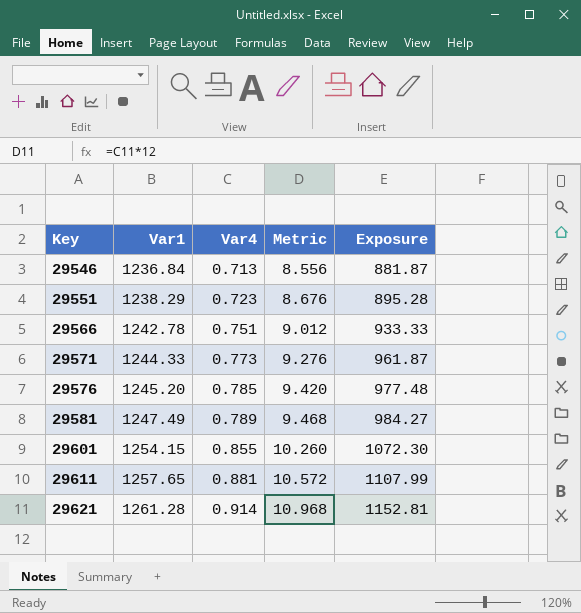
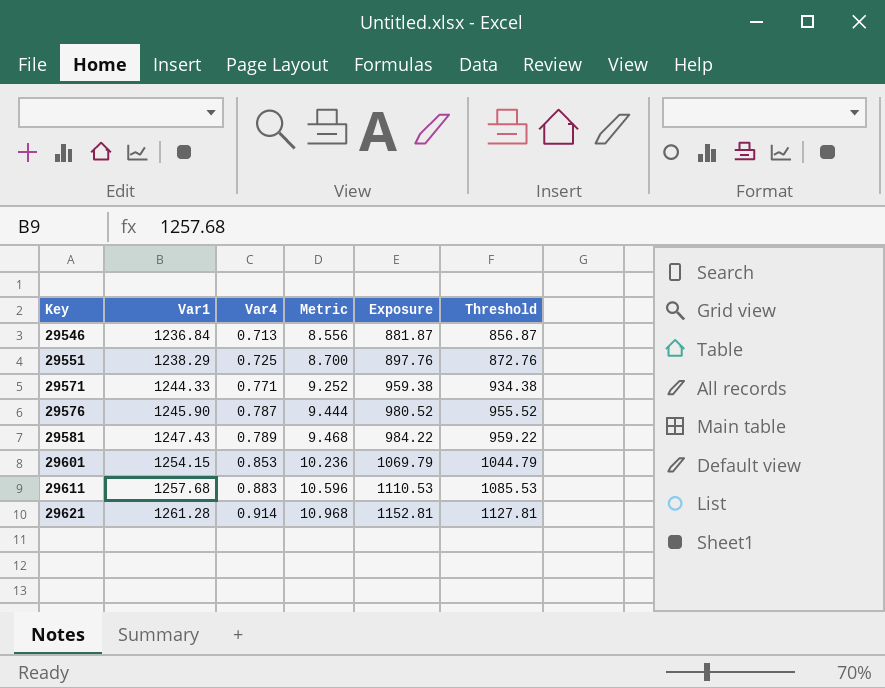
column Threshold | formula: none -> [Exposure] - 25
row 29566: 1242.78 | 0.751 | 9.012 | 933.33 -> none
29551 | Var4: 0.723 -> 0.725
29551 | Metric: 8.676 -> 8.700
29551 | Exposure: 895.28 -> 897.76
29571 | Var4: 0.773 -> 0.771
29571 | Metric: 9.276 -> 9.252
29571 | Exposure: 961.87 -> 959.38
29576 | Var1: 1245.20 -> 1245.90
29576 | Var4: 0.785 -> 0.787
29576 | Metric: 9.420 -> 9.444
29576 | Exposure: 977.48 -> 980.52
29581 | Var1: 1247.49 -> 1247.43
29581 | Exposure: 984.27 -> 984.22
29601 | Var4: 0.855 -> 0.853
29601 | Metric: 10.260 -> 10.236
29601 | Exposure: 1072.30 -> 1069.79
29611 | Var1: 1257.65 -> 1257.68
29611 | Var4: 0.881 -> 0.883
29611 | Metric: 10.572 -> 10.596
29611 | Exposure: 1107.99 -> 1110.53

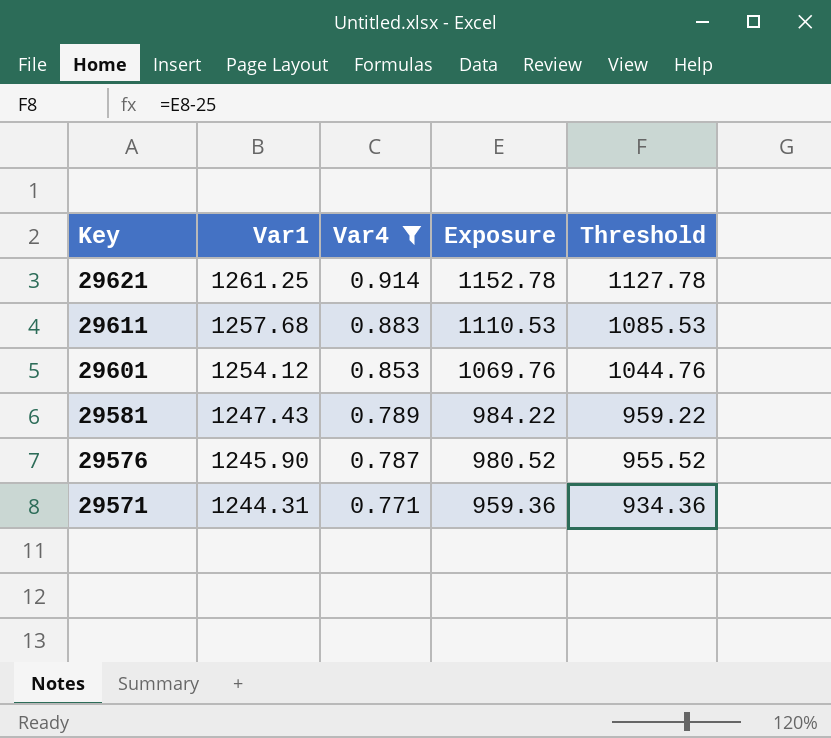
filter: none -> Var4 >= 0.771
row order: Key ascending -> Key descending
column Metric | formula: [Var4] * 12 -> none
29621 | Var1: 1261.28 -> 1261.25
29621 | Exposure: 1152.81 -> 1152.78
29621 | Threshold: 1127.81 -> 1127.78
29601 | Var1: 1254.15 -> 1254.12
29601 | Exposure: 1069.79 -> 1069.76
29601 | Threshold: 1044.79 -> 1044.76
29571 | Var1: 1244.33 -> 1244.31
29571 | Exposure: 959.38 -> 959.36
29571 | Threshold: 934.38 -> 934.36

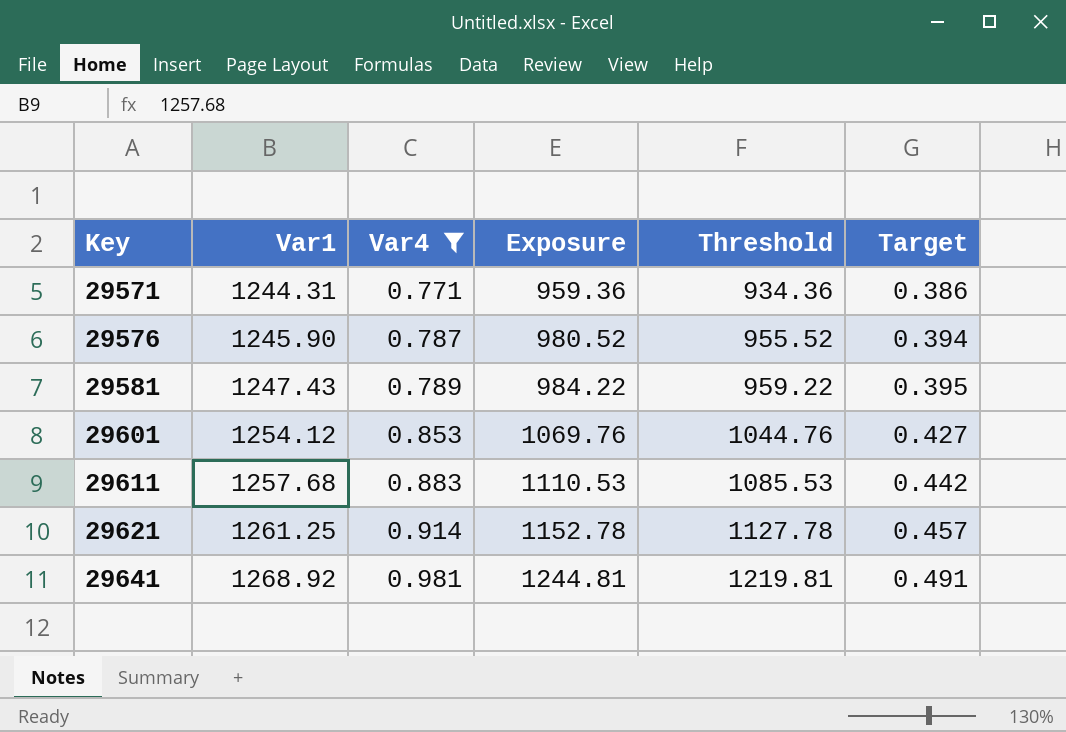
row order: Key descending -> Key ascending
column Target | formula: none -> [Var4] * 0.5
row 29641: none -> 1268.92 | 0.981 | 1244.81 | 1219.81 | 0.491

